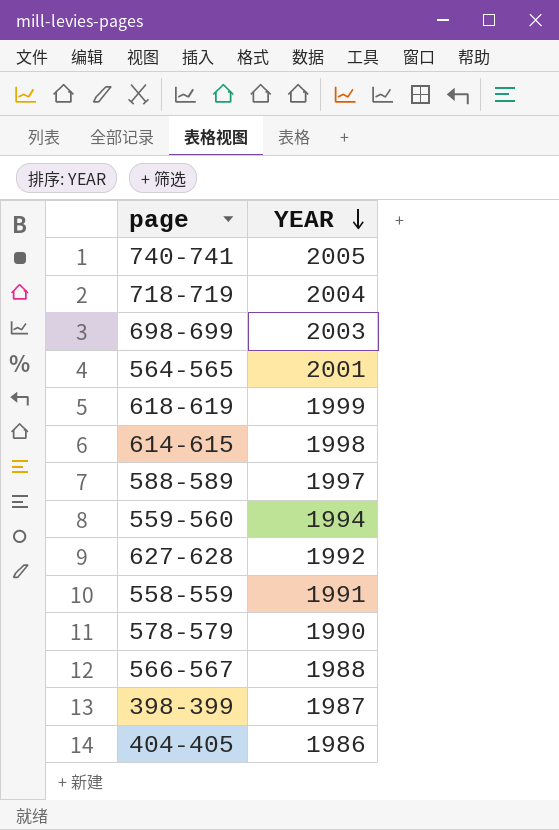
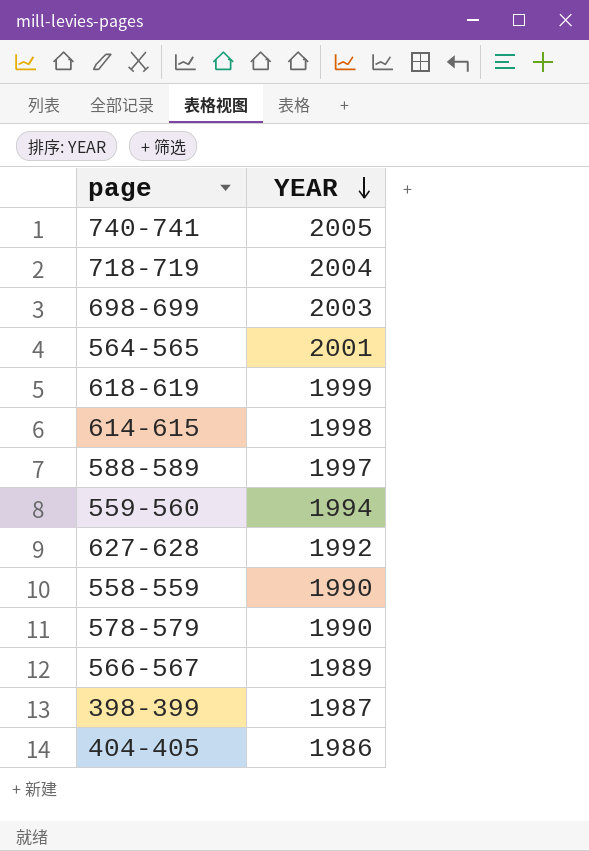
558-559 | YEAR: 1991 -> 1990
566-567 | YEAR: 1988 -> 1989

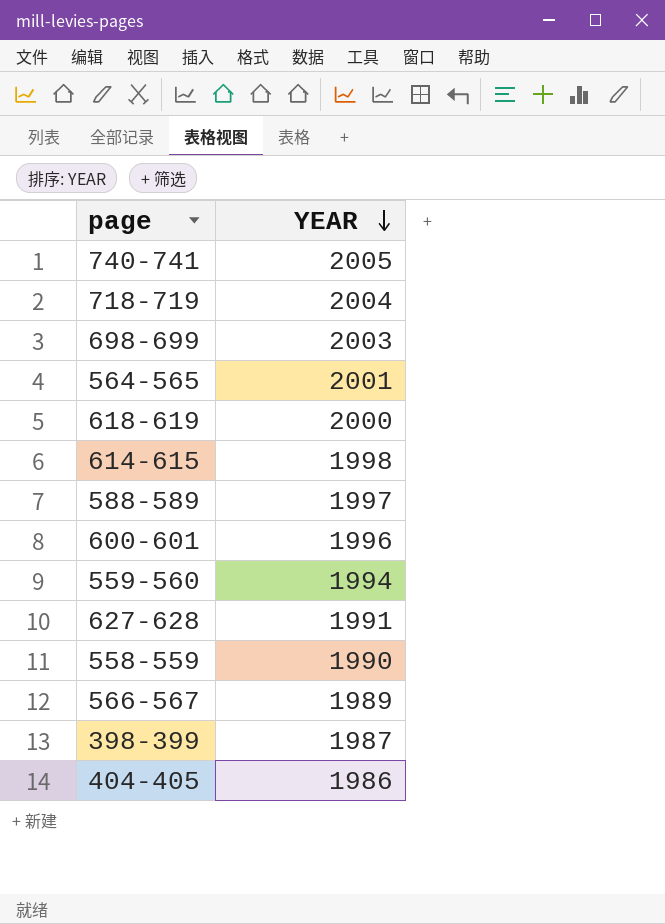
row 578-579: 1990 -> none
618-619 | YEAR: 1999 -> 2000
row 600-601: none -> 1996
627-628 | YEAR: 1992 -> 1991

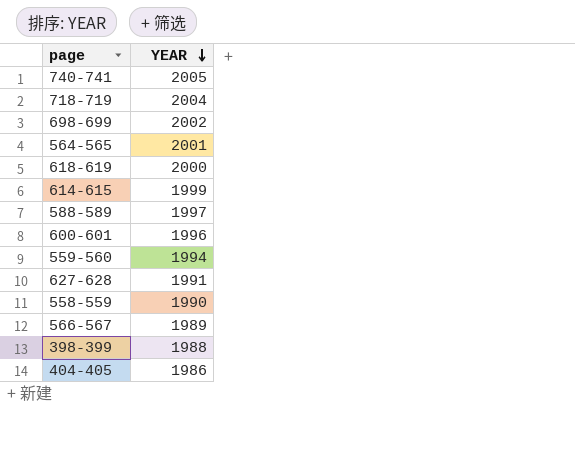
698-699 | YEAR: 2003 -> 2002
614-615 | YEAR: 1998 -> 1999
398-399 | YEAR: 1987 -> 1988

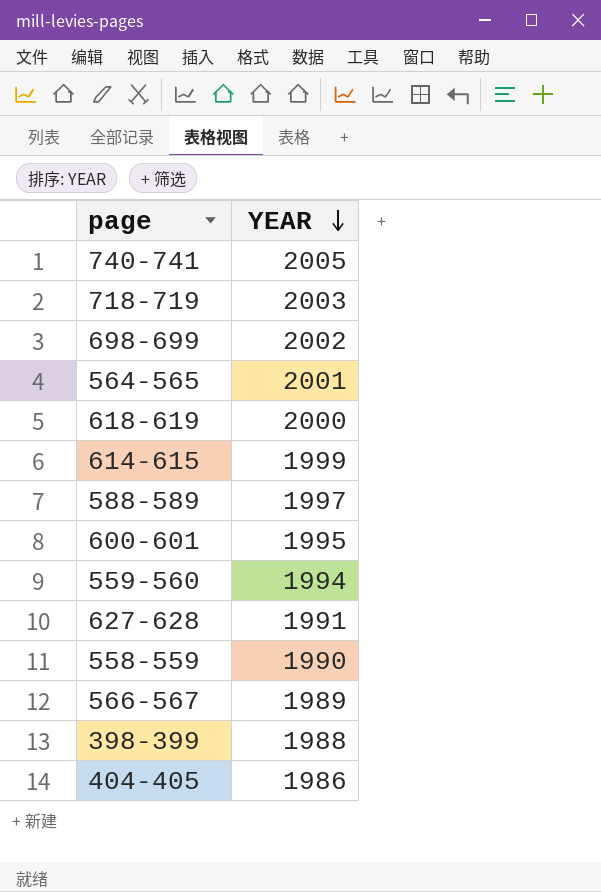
718-719 | YEAR: 2004 -> 2003
600-601 | YEAR: 1996 -> 1995

